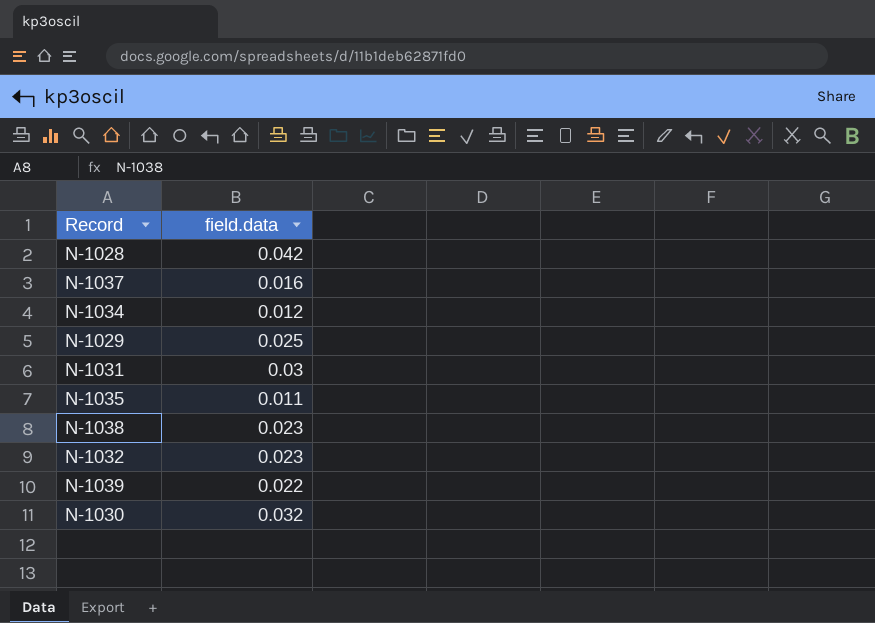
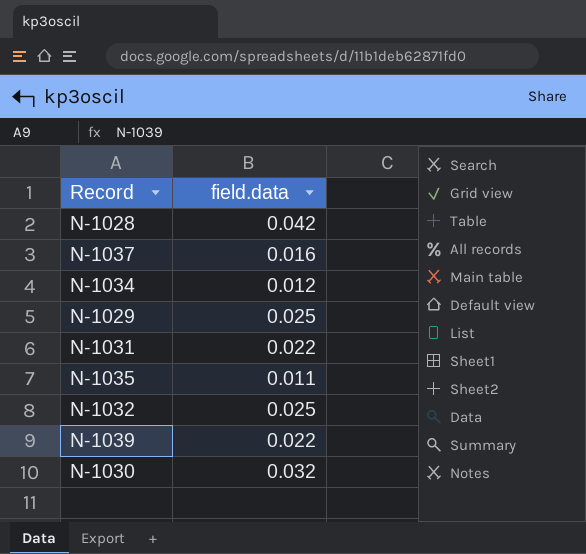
row N-1038: 0.023 -> none
N-1031 | field.data: 0.03 -> 0.022
N-1032 | field.data: 0.023 -> 0.025

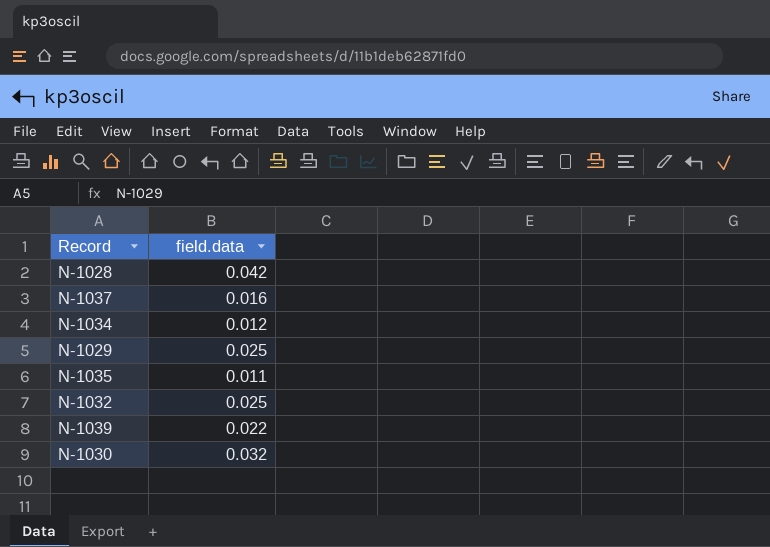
row N-1031: 0.022 -> none

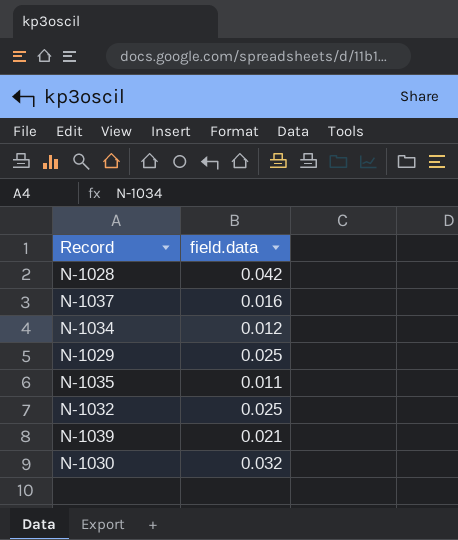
N-1039 | field.data: 0.022 -> 0.021

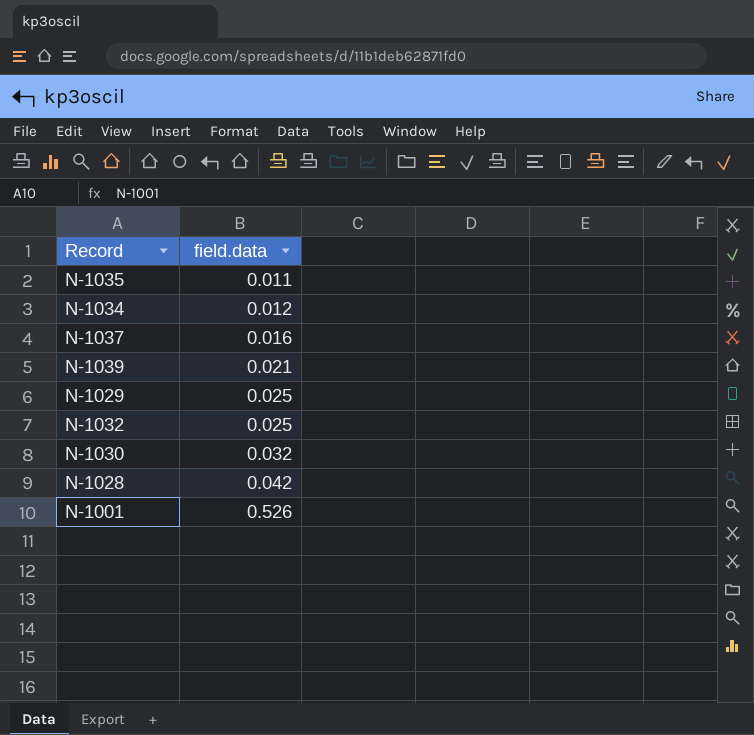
row order: none -> field.data ascending
row N-1001: none -> 0.526

